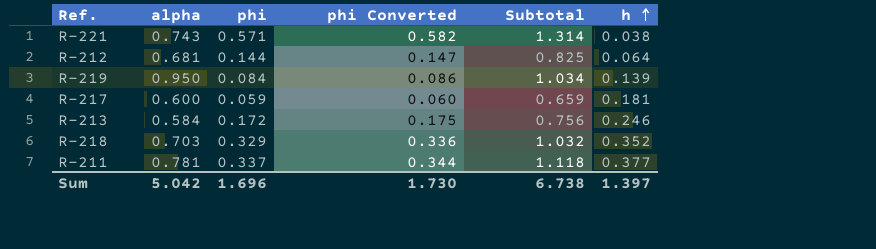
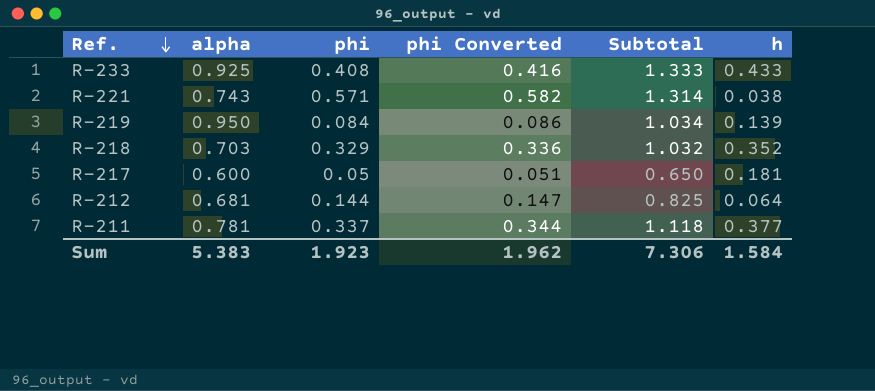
row order: h ascending -> Ref. descending
row R-213: 0.584 | 0.172 | 0.175 | 0.756 | 0.246 -> none
row R-233: none -> 0.925 | 0.408 | 0.416 | 1.333 | 0.433
R-217 | phi: 0.059 -> 0.05
R-217 | phi Converted: 0.060 -> 0.051
R-217 | Subtotal: 0.659 -> 0.650
Sum | alpha: 5.042 -> 5.383
Sum | phi: 1.696 -> 1.923
Sum | phi Converted: 1.730 -> 1.962
Sum | Subtotal: 6.738 -> 7.306
Sum | h: 1.397 -> 1.584

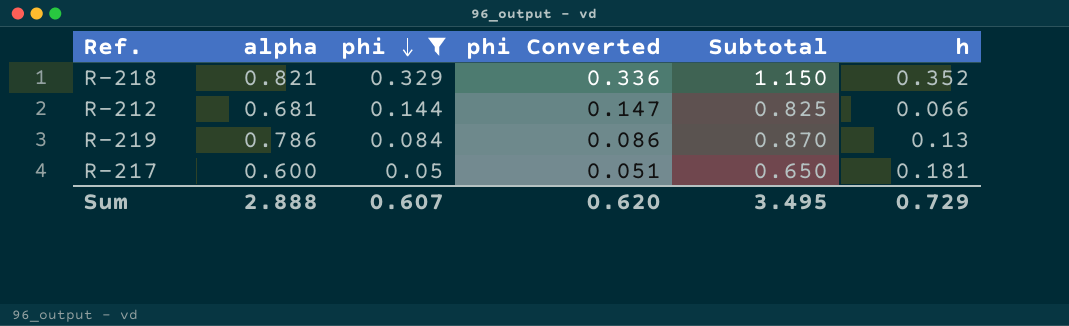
filter: none -> phi <= 0.329
row order: Ref. descending -> phi descending
R-218 | alpha: 0.703 -> 0.821
R-218 | Subtotal: 1.032 -> 1.150
R-212 | h: 0.064 -> 0.066
R-219 | alpha: 0.950 -> 0.786
R-219 | Subtotal: 1.034 -> 0.870
R-219 | h: 0.139 -> 0.13
Sum | alpha: 5.383 -> 2.888
Sum | phi: 1.923 -> 0.607
Sum | phi Converted: 1.962 -> 0.620
Sum | Subtotal: 7.306 -> 3.495
Sum | h: 1.584 -> 0.729

